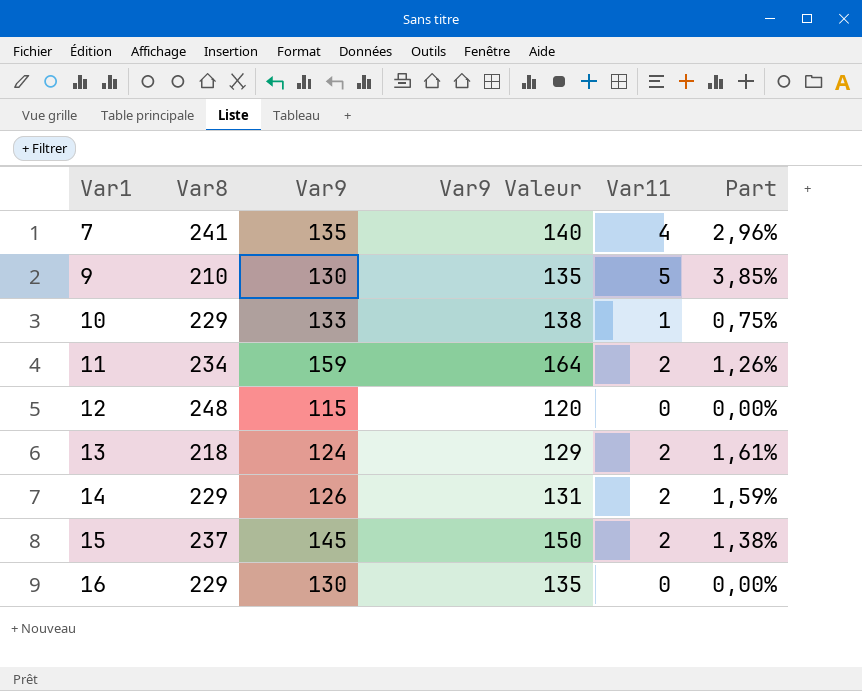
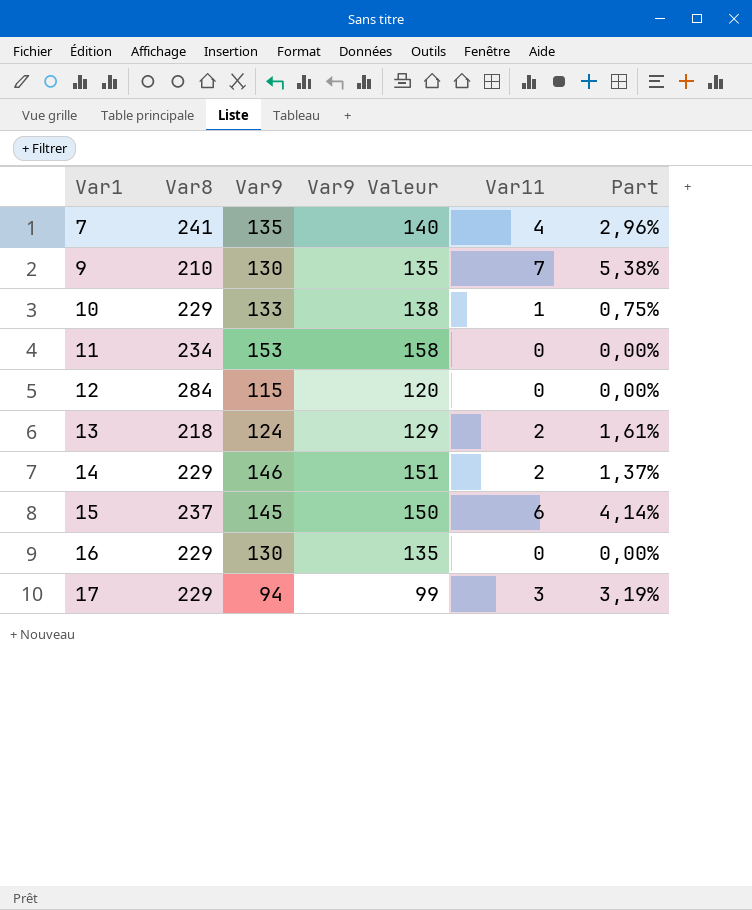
9 | Var11: 5 -> 7
9 | Part: 3,85% -> 5,38%
11 | Var9: 159 -> 153
11 | Var9 Valeur: 164 -> 158
11 | Var11: 2 -> 0
11 | Part: 1,26% -> 0,00%
12 | Var8: 248 -> 284
14 | Var9: 126 -> 146
14 | Var9 Valeur: 131 -> 151
14 | Part: 1,59% -> 1,37%
15 | Var11: 2 -> 6
15 | Part: 1,38% -> 4,14%
row 17: none -> 229 | 94 | 99 | 3 | 3,19%

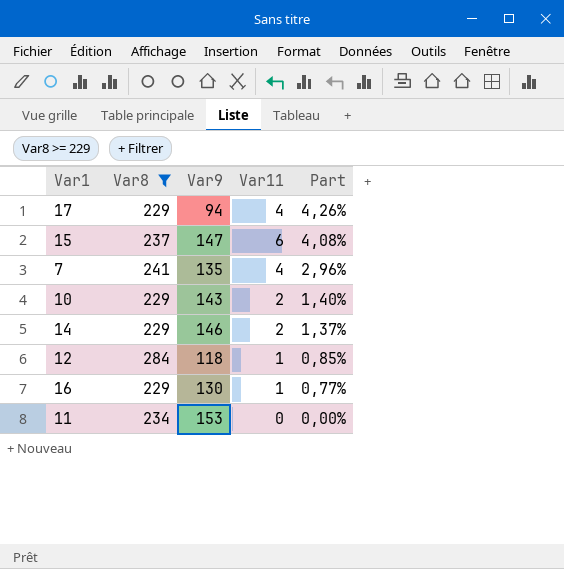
filter: none -> Var8 >= 229
row order: Var1 ascending -> Part descending
column Var9 Valeur | formula: [Var9] + 5 -> none
17 | Var11: 3 -> 4
17 | Part: 3,19% -> 4,26%
15 | Var9: 145 -> 147
15 | Part: 4,14% -> 4,08%
10 | Var9: 133 -> 143
10 | Var11: 1 -> 2
10 | Part: 0,75% -> 1,40%
12 | Var9: 115 -> 118
12 | Var11: 0 -> 1
12 | Part: 0,00% -> 0,85%
16 | Var11: 0 -> 1
16 | Part: 0,00% -> 0,77%

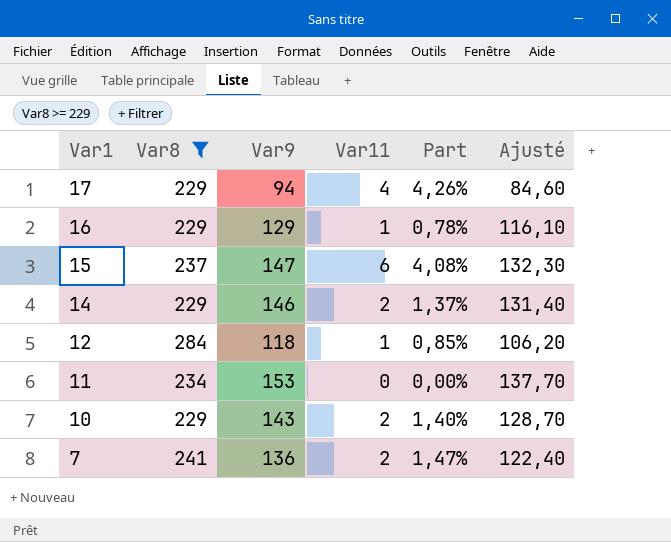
row order: Part descending -> Var1 descending
column Ajusté | formula: none -> [Var9] * 0,9
16 | Var9: 130 -> 129
16 | Part: 0,77% -> 0,78%
7 | Var9: 135 -> 136
7 | Var11: 4 -> 2
7 | Part: 2,96% -> 1,47%

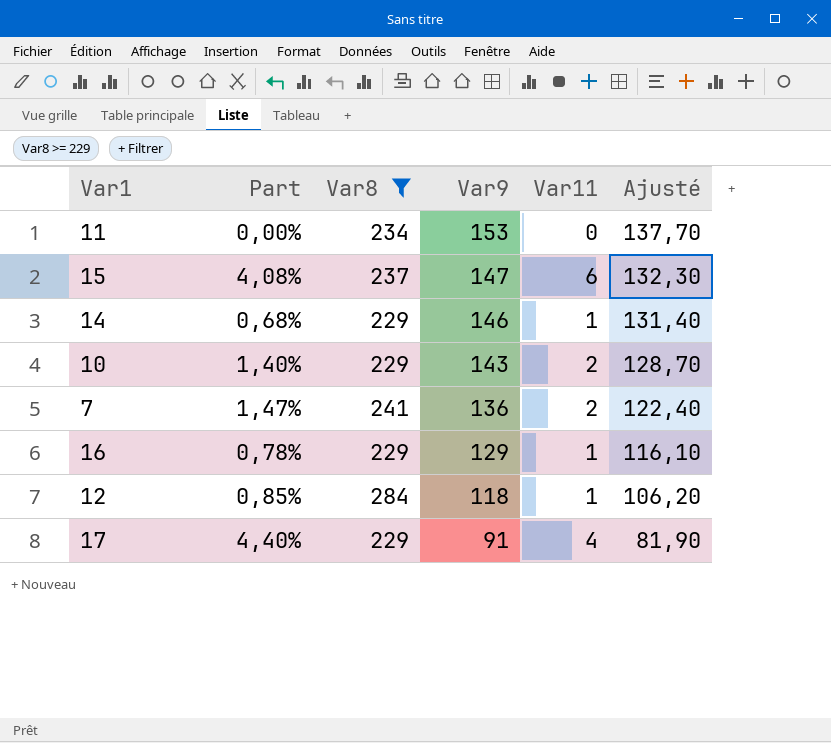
row order: Var1 descending -> Var9 descending
column Part | position: 5 -> 2
14 | Part: 1,37% -> 0,68%
14 | Var11: 2 -> 1
17 | Part: 4,26% -> 4,40%
17 | Var9: 94 -> 91
17 | Ajusté: 84,60 -> 81,90

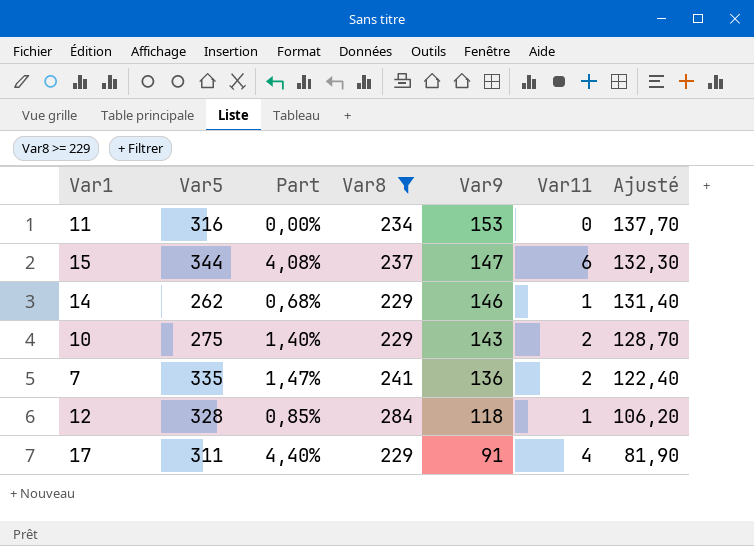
column Var5 | position: none -> 2
row 16: 0,78% | 229 | 129 | 1 | 116,10 -> none

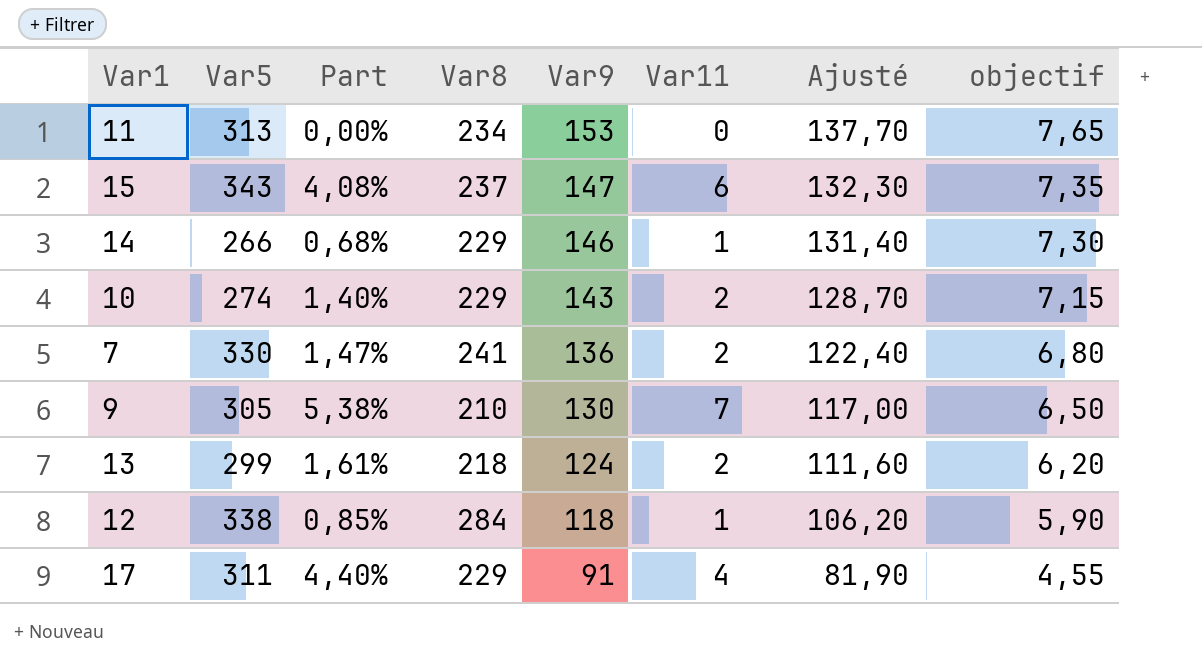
filter: Var8 >= 229 -> none
column objectif | formula: none -> [Var9] * 0,05
11 | Var5: 316 -> 313
15 | Var5: 344 -> 343
14 | Var5: 262 -> 266
10 | Var5: 275 -> 274
7 | Var5: 335 -> 330
12 | Var5: 328 -> 338

